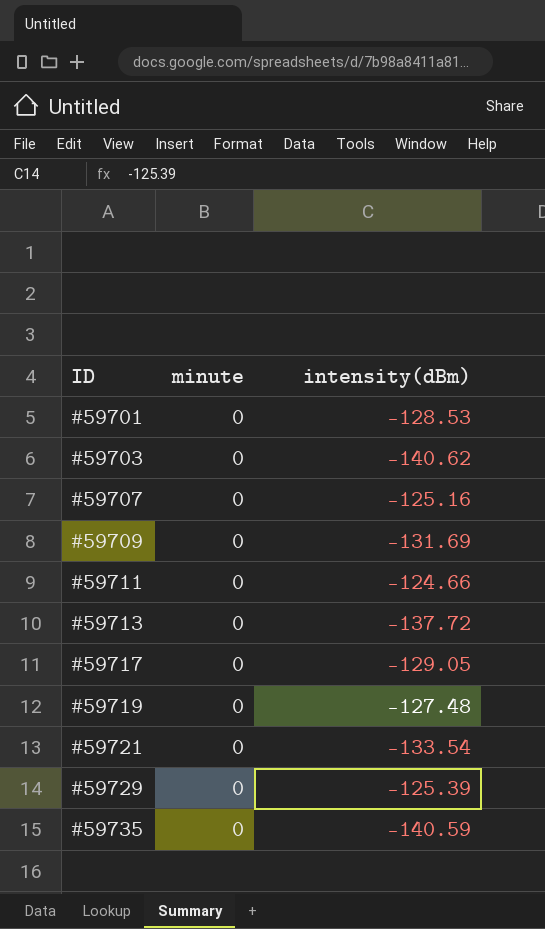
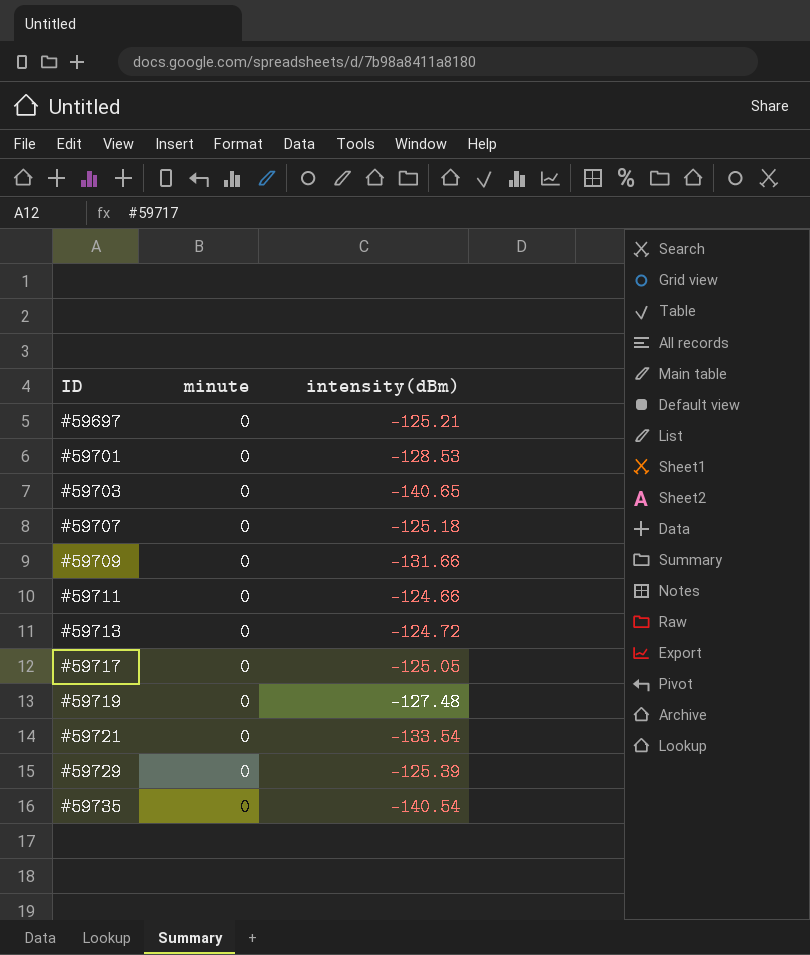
row #59697: none -> 0 | -125.21
#59703 | intensity(dBm): -140.62 -> -140.65
#59707 | intensity(dBm): -125.16 -> -125.18
#59709 | intensity(dBm): -131.69 -> -131.66
#59713 | intensity(dBm): -137.72 -> -124.72
#59717 | intensity(dBm): -129.05 -> -125.05
#59735 | intensity(dBm): -140.59 -> -140.54

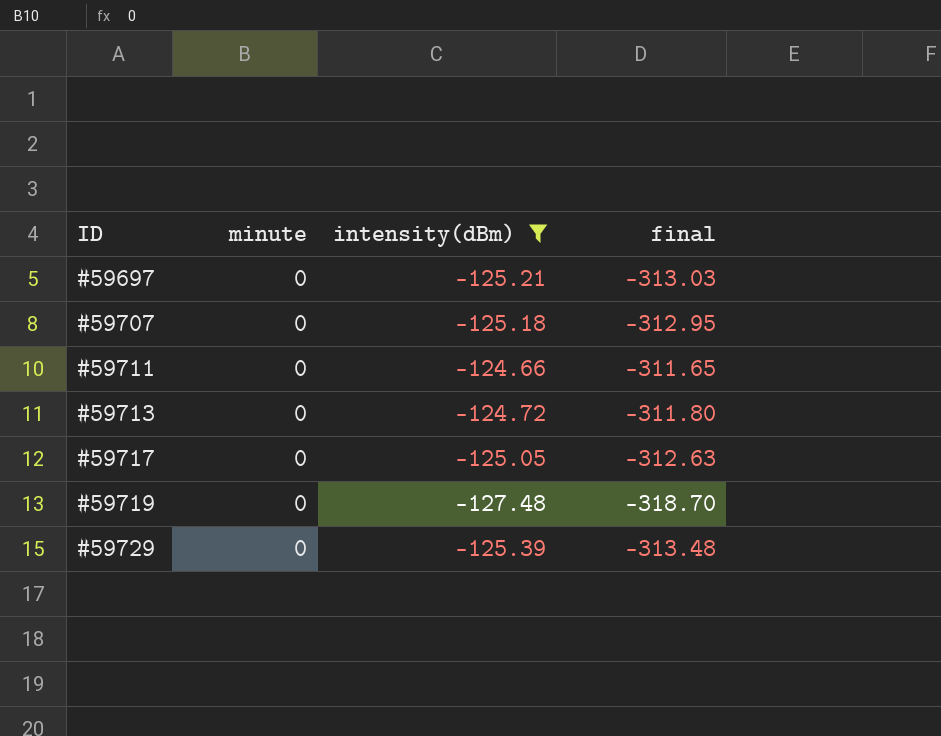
filter: none -> intensity(dBm) >= -127.48
column final | formula: none -> [intensity(dBm)] * 2.5

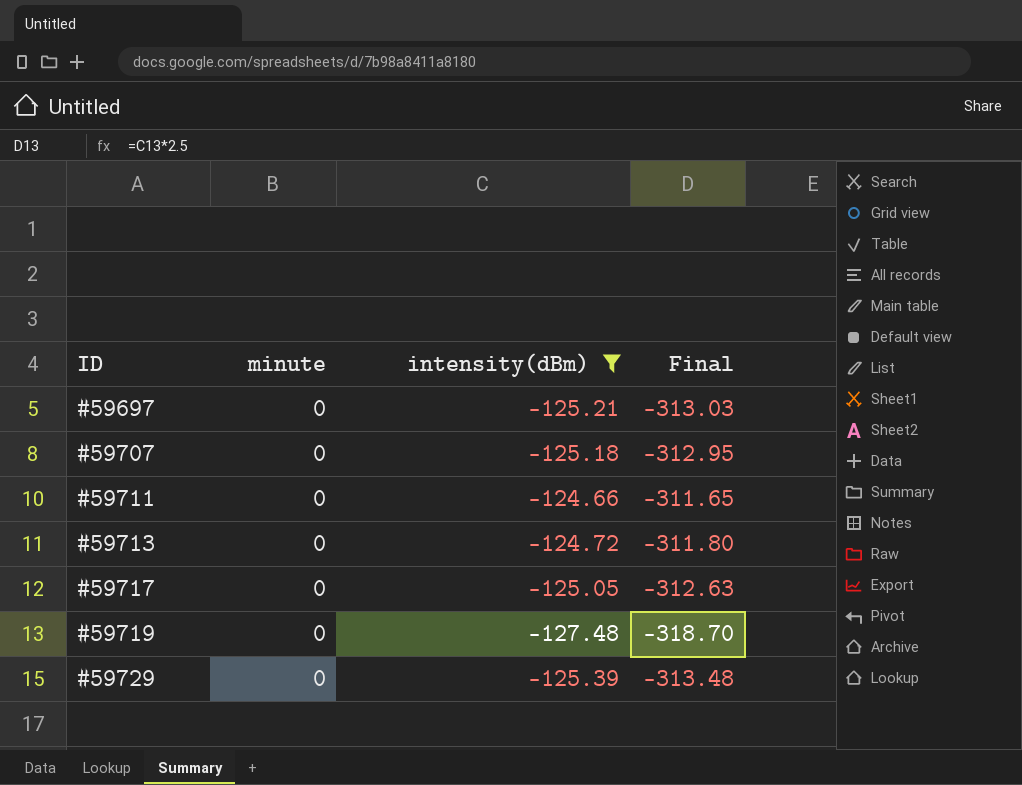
column name: final -> Final

